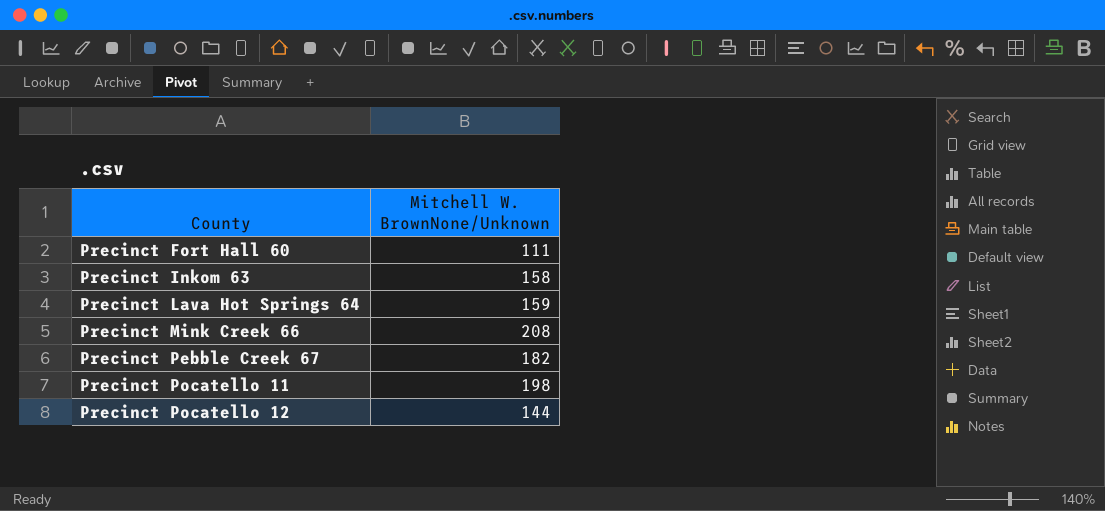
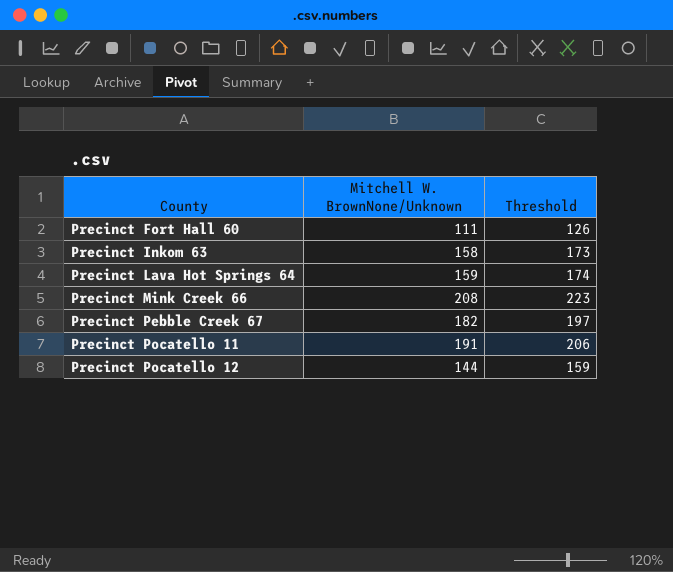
column Threshold | formula: none -> [Mitchell W. BrownNone/Unknown] + 15
Precinct Pocatello 11 | Mitchell W. BrownNone/Unknown: 198 -> 191

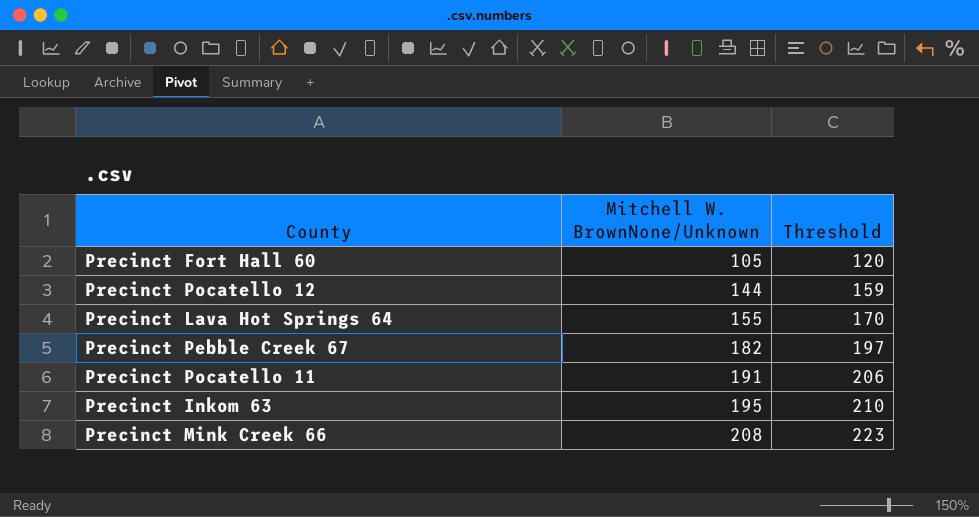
row order: County ascending -> Mitchell W. BrownNone/Unknown ascending
Precinct Fort Hall 60 | Mitchell W. BrownNone/Unknown: 111 -> 105
Precinct Fort Hall 60 | Threshold: 126 -> 120
Precinct Lava Hot Springs 64 | Mitchell W. BrownNone/Unknown: 159 -> 155
Precinct Lava Hot Springs 64 | Threshold: 174 -> 170
Precinct Inkom 63 | Mitchell W. BrownNone/Unknown: 158 -> 195
Precinct Inkom 63 | Threshold: 173 -> 210

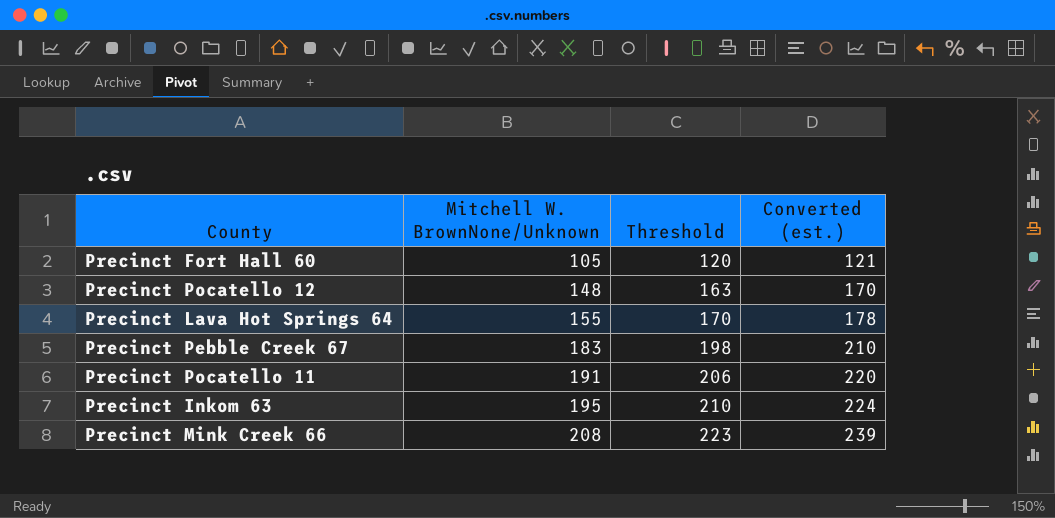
column Converted (est.) | formula: none -> [Mitchell W. BrownNone/Unknown] * 1.15
Precinct Pocatello 12 | Mitchell W. BrownNone/Unknown: 144 -> 148
Precinct Pocatello 12 | Threshold: 159 -> 163
Precinct Pebble Creek 67 | Mitchell W. BrownNone/Unknown: 182 -> 183
Precinct Pebble Creek 67 | Threshold: 197 -> 198

